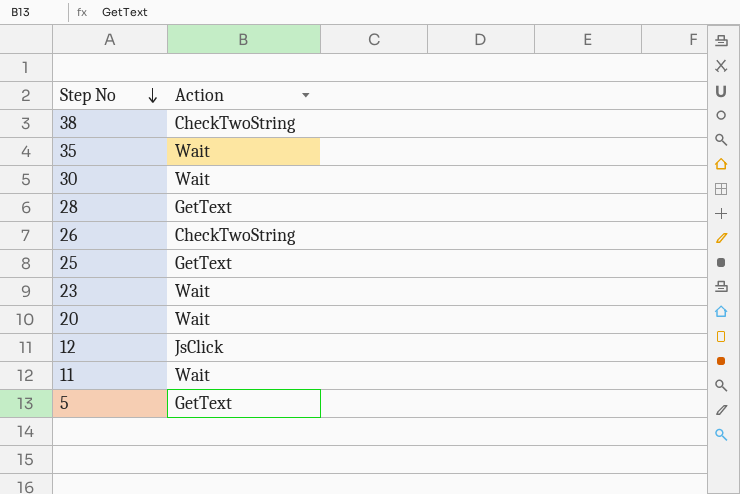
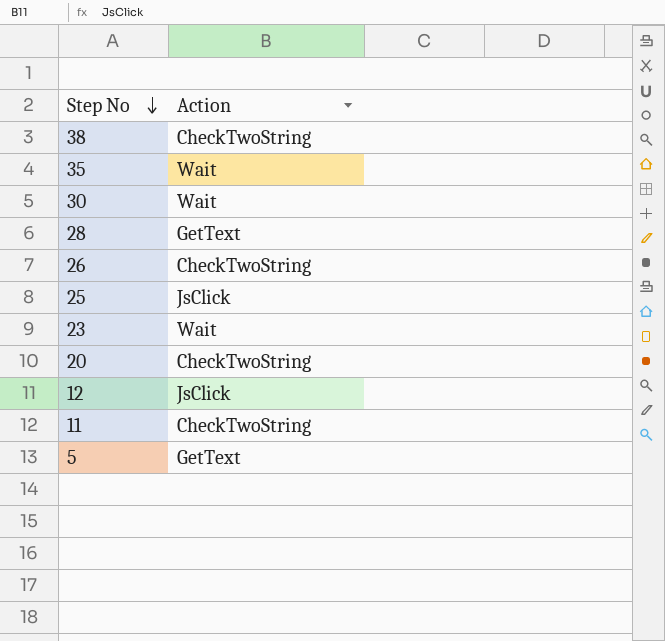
25 | Action: GetText -> JsClick
20 | Action: Wait -> CheckTwoString
11 | Action: Wait -> CheckTwoString

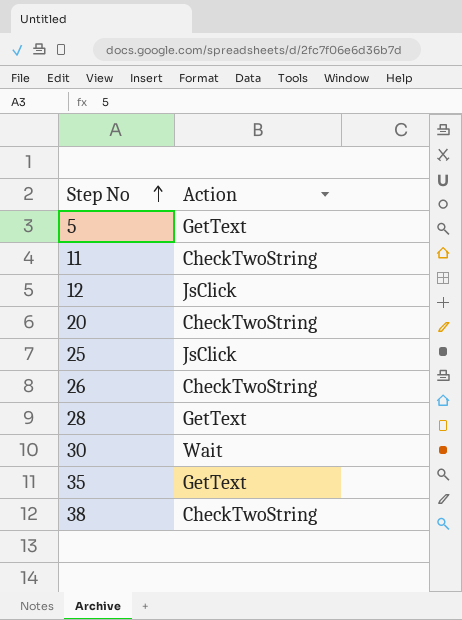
row order: Step No descending -> Step No ascending
row 23: Wait -> none
35 | Action: Wait -> GetText

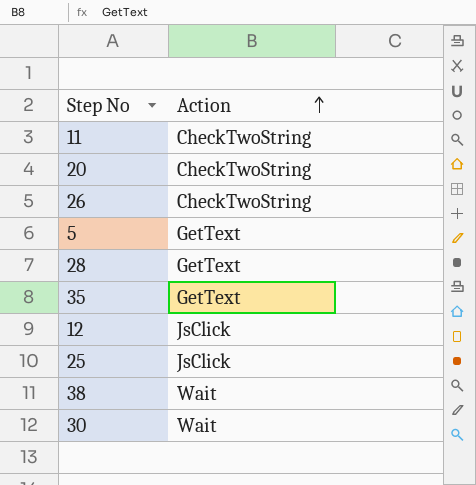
row order: Step No ascending -> Action ascending
38 | Action: CheckTwoString -> Wait

